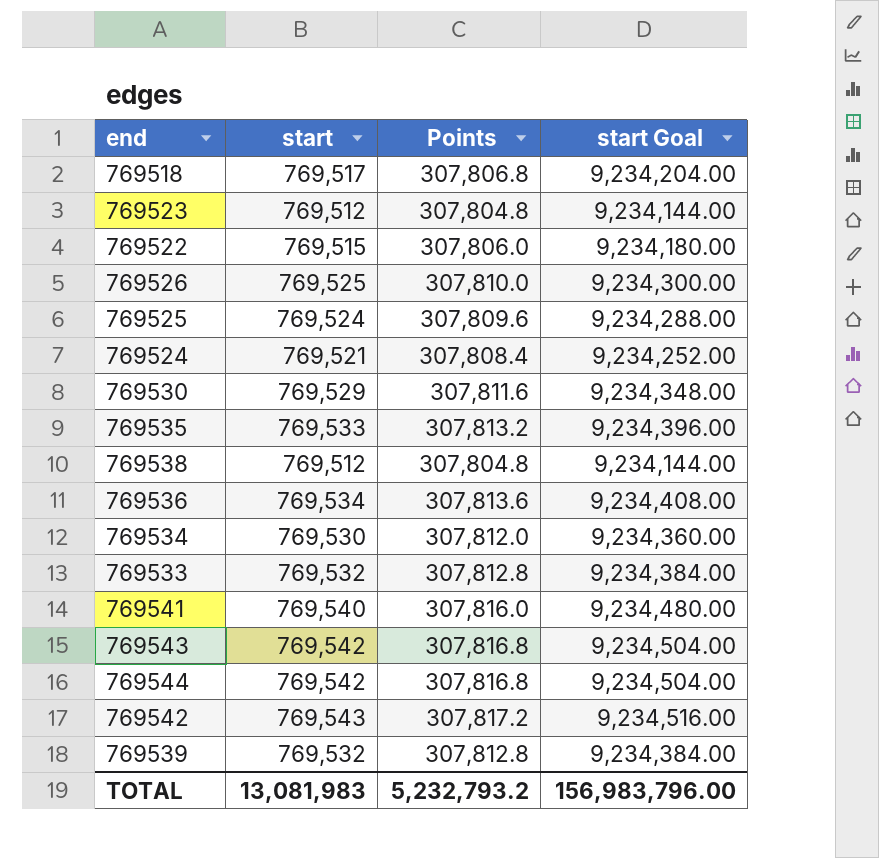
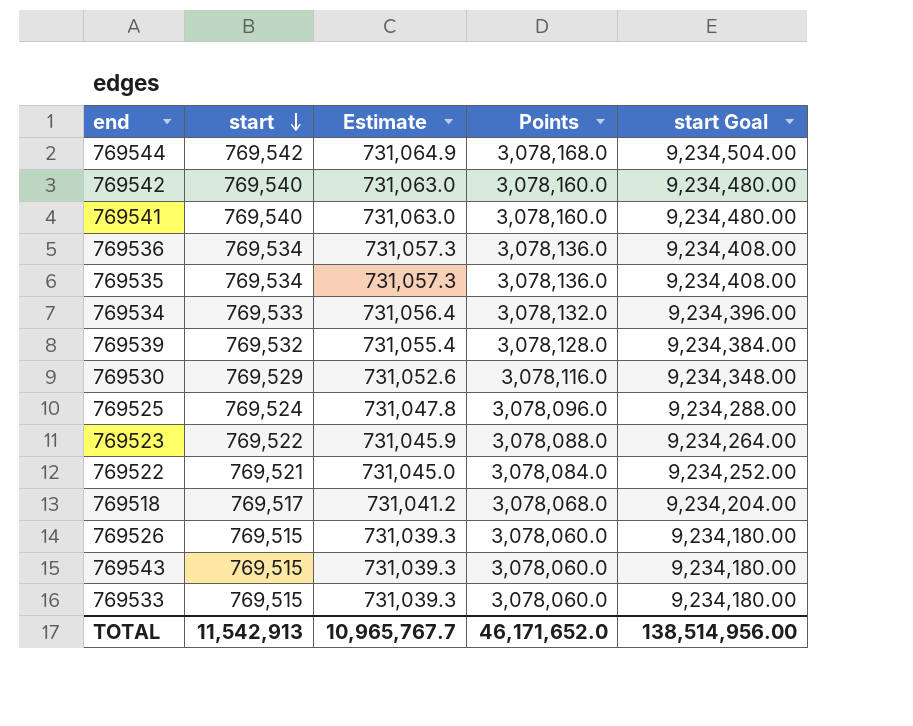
row order: none -> start descending
column Estimate | formula: none -> [start] * 0.95
column Points | formula: [start] * 0.4 -> [start] * 4
row 769524: 769,521 | 307,808.4 | 9,234,252.00 -> none
row 769538: 769,512 | 307,804.8 | 9,234,144.00 -> none
769542 | start: 769,543 -> 769,540
769542 | start Goal: 9,234,516.00 -> 9,234,480.00
769535 | start: 769,533 -> 769,534
769535 | start Goal: 9,234,396.00 -> 9,234,408.00
769534 | start: 769,530 -> 769,533
769534 | start Goal: 9,234,360.00 -> 9,234,396.00
769523 | start: 769,512 -> 769,522
769523 | start Goal: 9,234,144.00 -> 9,234,264.00
769522 | start: 769,515 -> 769,521
769522 | start Goal: 9,234,180.00 -> 9,234,252.00
769526 | start: 769,525 -> 769,515
769526 | start Goal: 9,234,300.00 -> 9,234,180.00
769543 | start: 769,542 -> 769,515
769543 | start Goal: 9,234,504.00 -> 9,234,180.00
769533 | start: 769,532 -> 769,515
769533 | start Goal: 9,234,384.00 -> 9,234,180.00
TOTAL | start: 13,081,983 -> 11,542,913
TOTAL | Points: 5,232,793.2 -> 46,171,652.0
TOTAL | start Goal: 156,983,796.00 -> 138,514,956.00

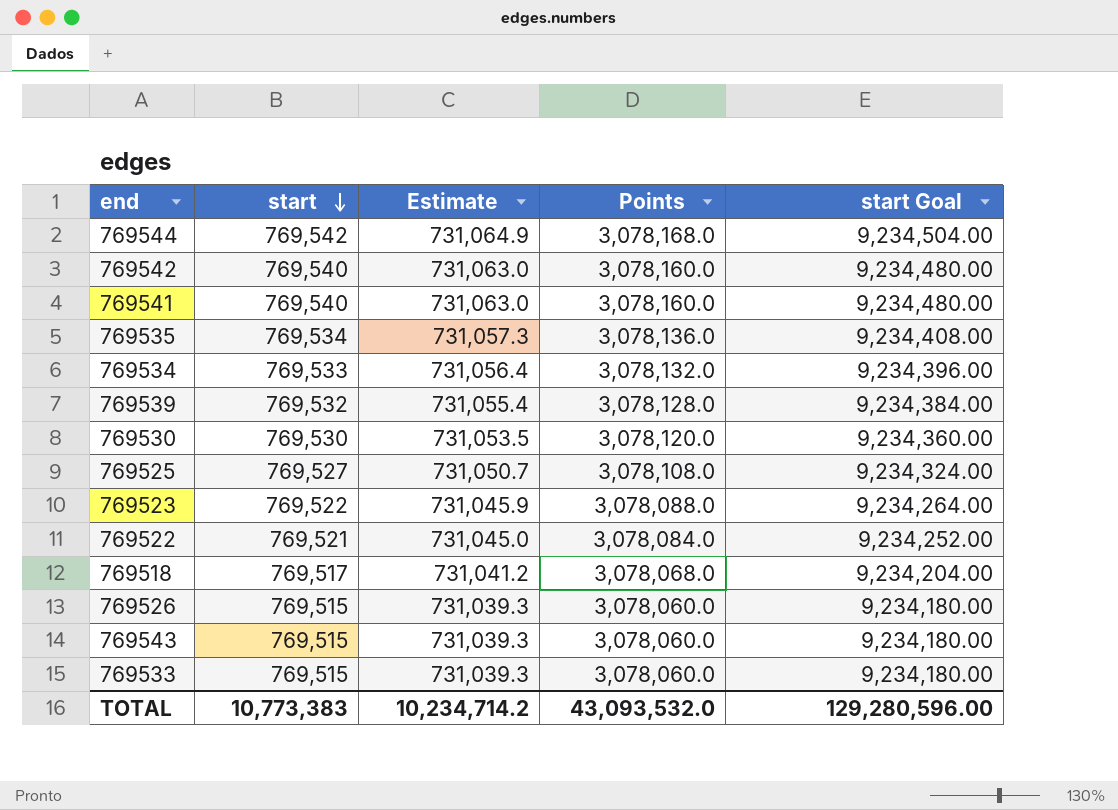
row 769536: 769,534 | 731,057.3 | 3,078,136.0 | 9,234,408.00 -> none
769530 | start: 769,529 -> 769,530
769530 | Estimate: 731,052.6 -> 731,053.5
769530 | Points: 3,078,116.0 -> 3,078,120.0
769530 | start Goal: 9,234,348.00 -> 9,234,360.00
769525 | start: 769,524 -> 769,527
769525 | Estimate: 731,047.8 -> 731,050.7
769525 | Points: 3,078,096.0 -> 3,078,108.0
769525 | start Goal: 9,234,288.00 -> 9,234,324.00
TOTAL | start: 11,542,913 -> 10,773,383
TOTAL | Estimate: 10,965,767.7 -> 10,234,714.2
TOTAL | Points: 46,171,652.0 -> 43,093,532.0
TOTAL | start Goal: 138,514,956.00 -> 129,280,596.00

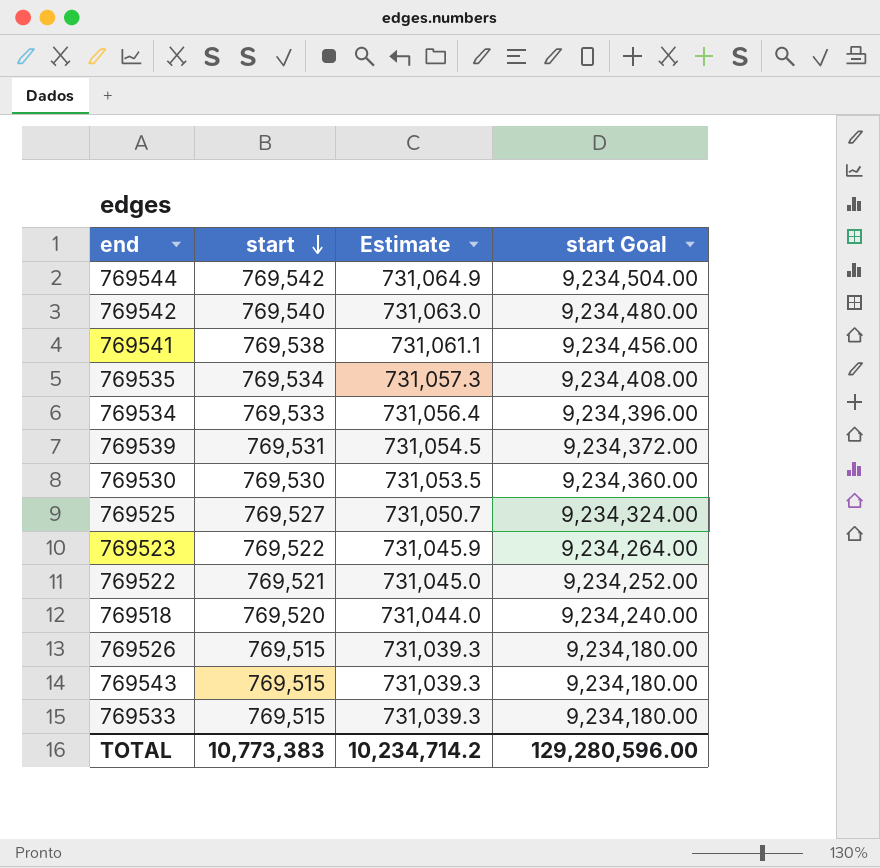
column Points | formula: [start] * 4 -> none
769541 | start: 769,540 -> 769,538
769541 | Estimate: 731,063.0 -> 731,061.1
769541 | start Goal: 9,234,480.00 -> 9,234,456.00
769539 | start: 769,532 -> 769,531
769539 | Estimate: 731,055.4 -> 731,054.5
769539 | start Goal: 9,234,384.00 -> 9,234,372.00
769518 | start: 769,517 -> 769,520
769518 | Estimate: 731,041.2 -> 731,044.0
769518 | start Goal: 9,234,204.00 -> 9,234,240.00

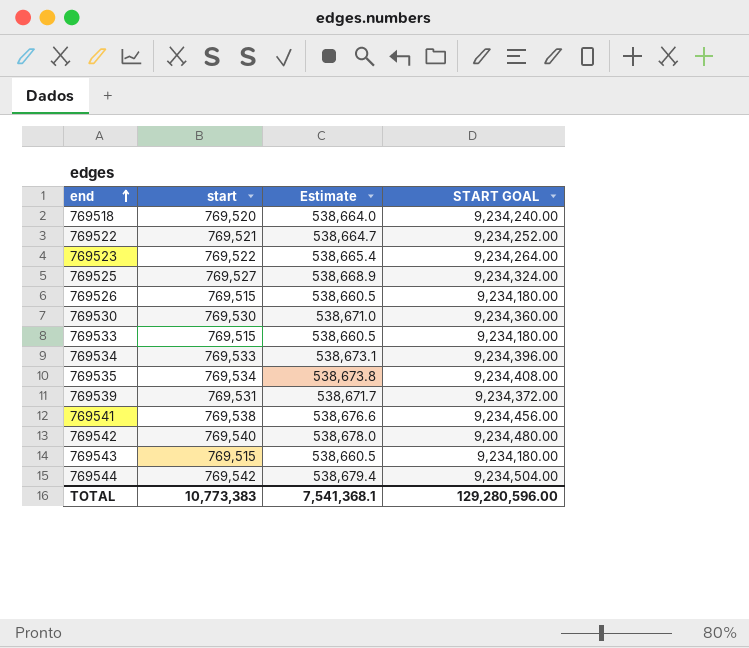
row order: start descending -> end ascending
column Estimate | formula: [start] * 0.95 -> [start] * 0.7
column name: start Goal -> START GOAL
TOTAL | Estimate: 10,234,714.2 -> 7,541,368.1

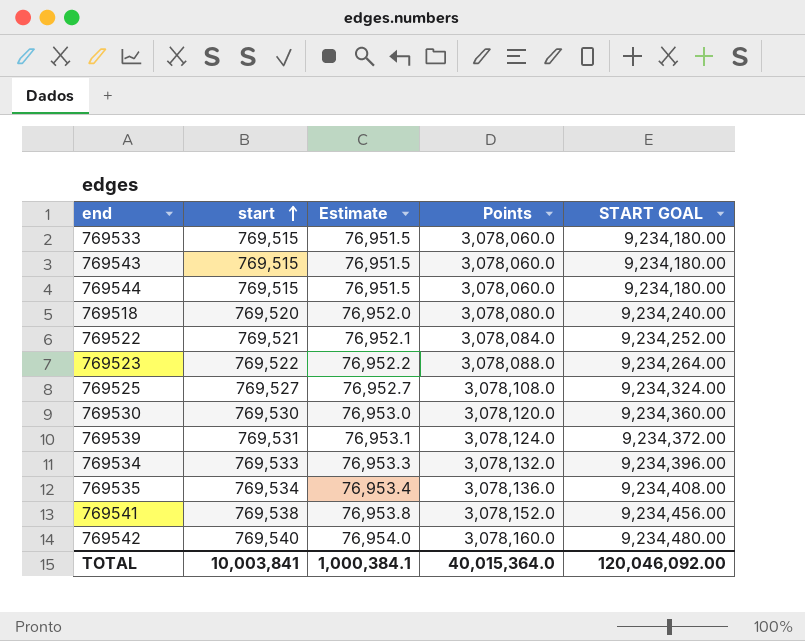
row order: end ascending -> start ascending
column Estimate | formula: [start] * 0.7 -> [start] * 0.1
column Points | formula: none -> [start] * 4
row 769526: 769,515 | 538,660.5 | 9,234,180.00 -> none
769544 | start: 769,542 -> 769,515
769544 | START GOAL: 9,234,504.00 -> 9,234,180.00
TOTAL | start: 10,773,383 -> 10,003,841
TOTAL | Estimate: 7,541,368.1 -> 1,000,384.1
TOTAL | START GOAL: 129,280,596.00 -> 120,046,092.00

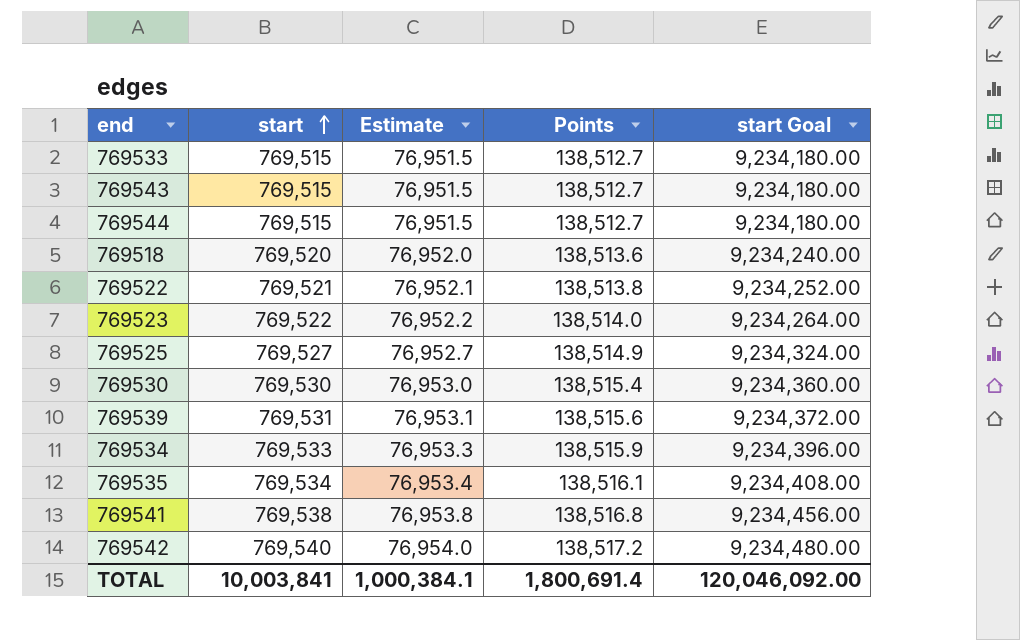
column Points | formula: [start] * 4 -> [start] * 0.18
column name: START GOAL -> start Goal
TOTAL | Points: 40,015,364.0 -> 1,800,691.4

